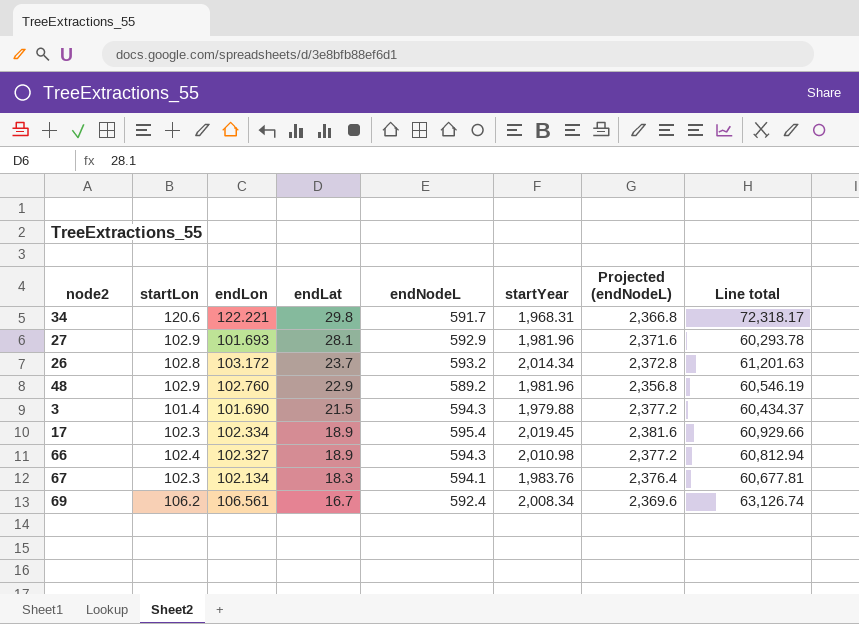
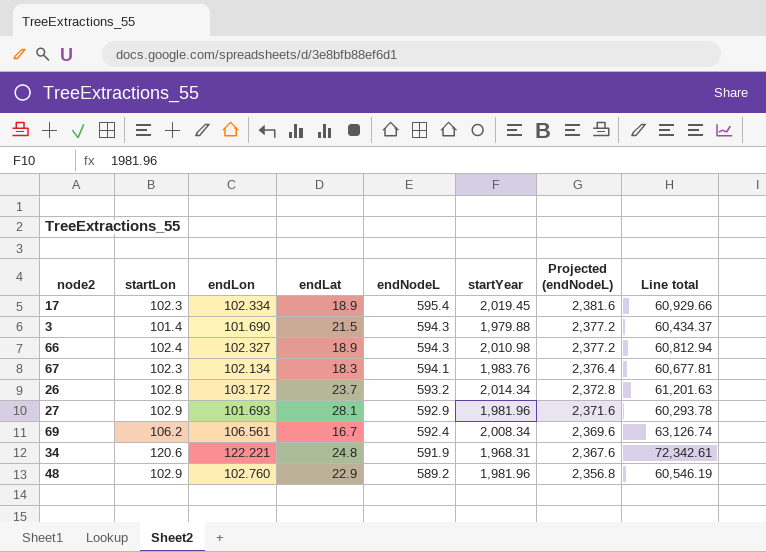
row order: endLat descending -> endNodeL descending
34 | endLat: 29.8 -> 24.8
34 | endNodeL: 591.7 -> 591.9
34 | Projected (endNodeL): 2,366.8 -> 2,367.6
34 | Line total: 72,318.17 -> 72,342.61

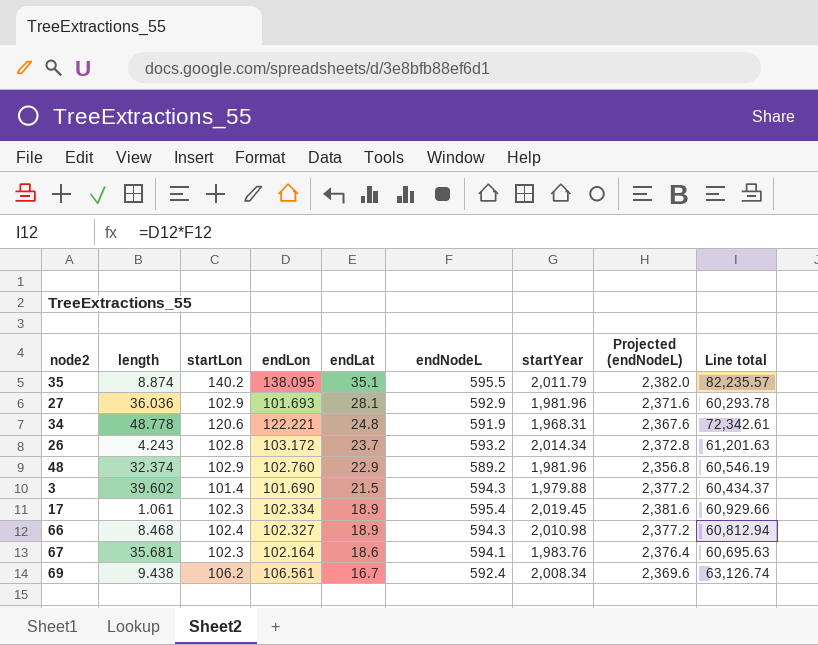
row order: endNodeL descending -> endLat descending
column length | position: none -> 2
row 35: none -> 8.874 | 140.2 | 138.095 | 35.1 | 595.5 | 2,011.79 | 2,382.0 | 82,235.57
67 | endLon: 102.134 -> 102.164
67 | endLat: 18.3 -> 18.6
67 | Line total: 60,677.81 -> 60,695.63

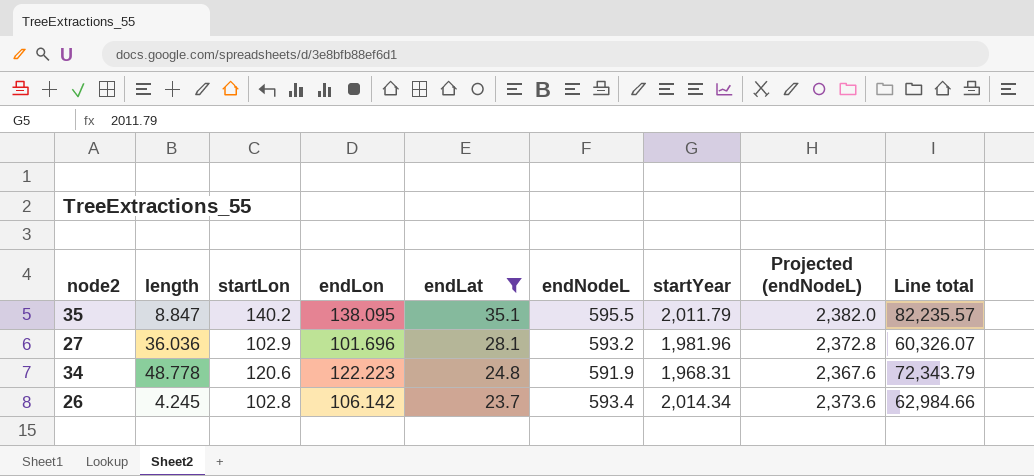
filter: none -> endLat >= 23.7
35 | length: 8.874 -> 8.847
27 | endLon: 101.693 -> 101.696
27 | endNodeL: 592.9 -> 593.2
27 | Projected (endNodeL): 2,371.6 -> 2,372.8
27 | Line total: 60,293.78 -> 60,326.07
34 | endLon: 122.221 -> 122.223
34 | Line total: 72,342.61 -> 72,343.79
26 | length: 4.243 -> 4.245
26 | endLon: 103.172 -> 106.142
26 | endNodeL: 593.2 -> 593.4
26 | Projected (endNodeL): 2,372.8 -> 2,373.6
26 | Line total: 61,201.63 -> 62,984.66

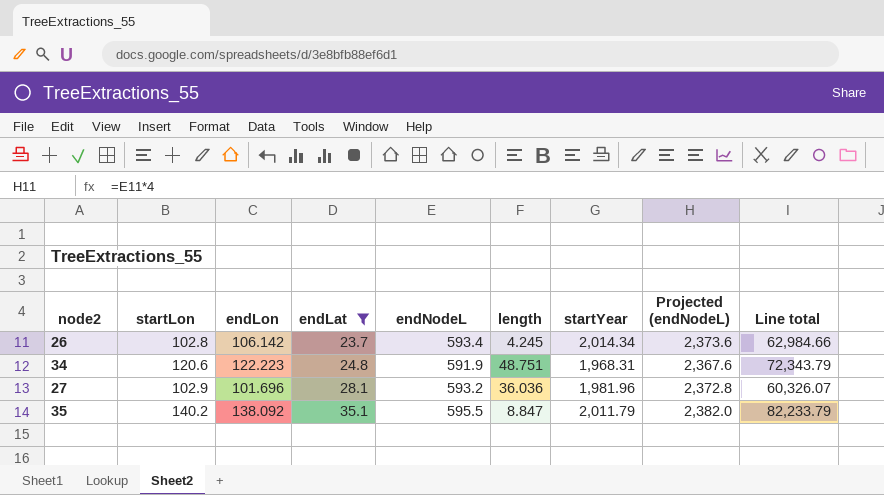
row order: endLat descending -> endLat ascending
column length | position: 2 -> 6
34 | length: 48.778 -> 48.751
35 | endLon: 138.095 -> 138.092
35 | Line total: 82,235.57 -> 82,233.79

